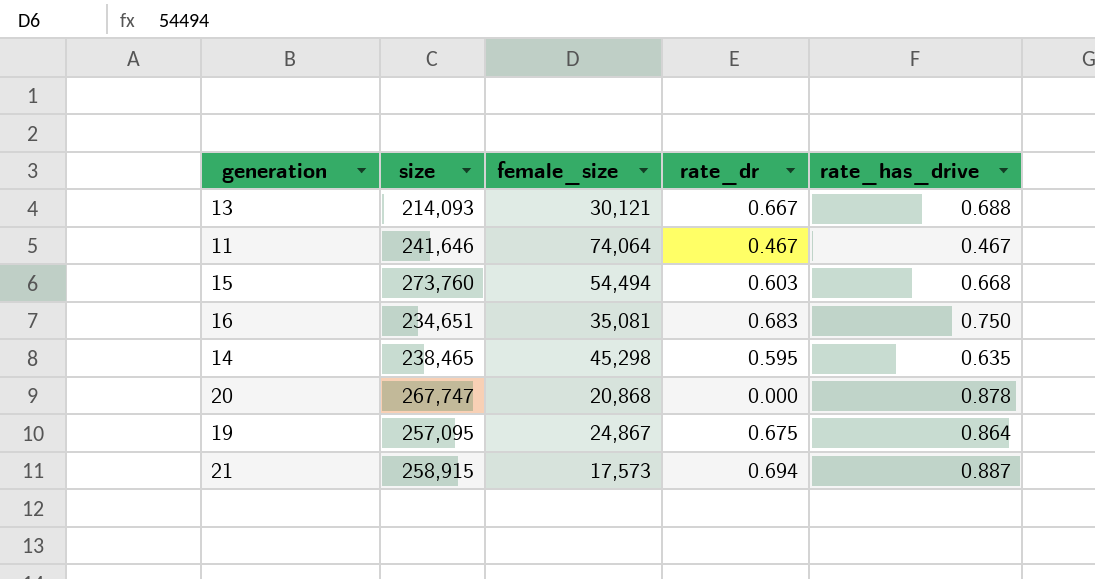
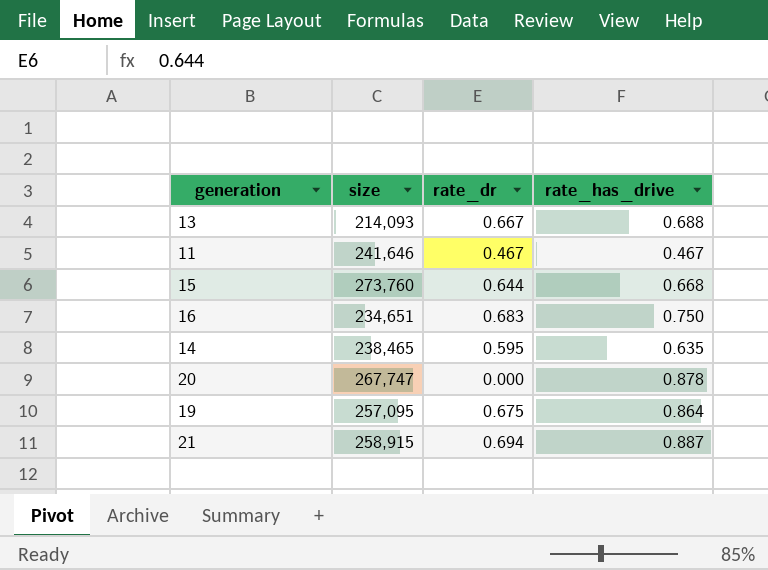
column female_size | position: 3 -> none
15 | rate_dr: 0.603 -> 0.644

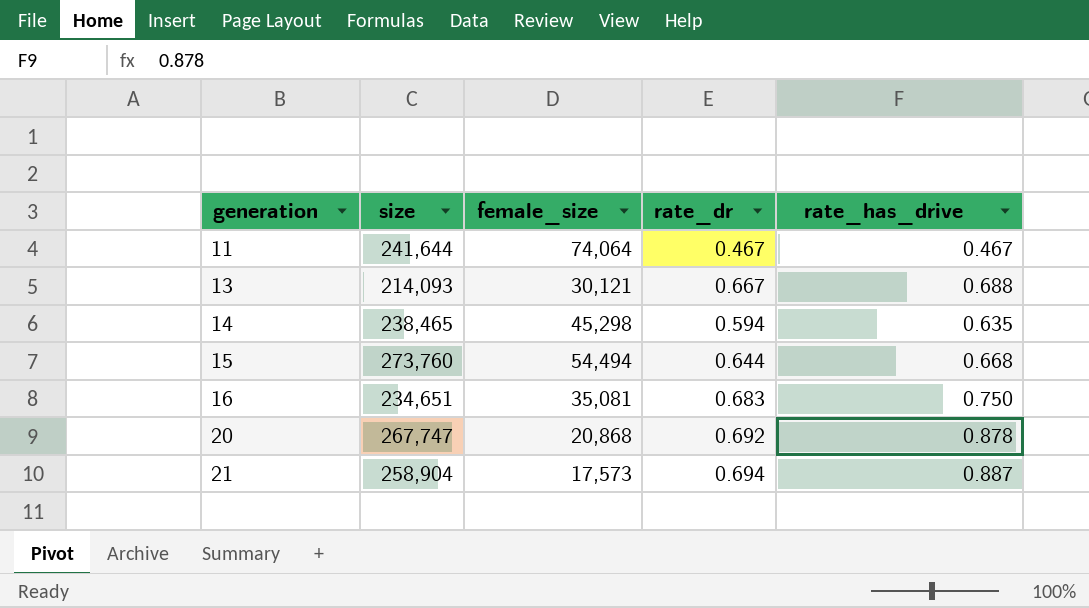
row order: none -> generation ascending
column female_size | position: none -> 3
row 19: 257,095 | 0.675 | 0.864 -> none
11 | size: 241,646 -> 241,644
14 | rate_dr: 0.595 -> 0.594
20 | rate_dr: 0.000 -> 0.692
21 | size: 258,915 -> 258,904

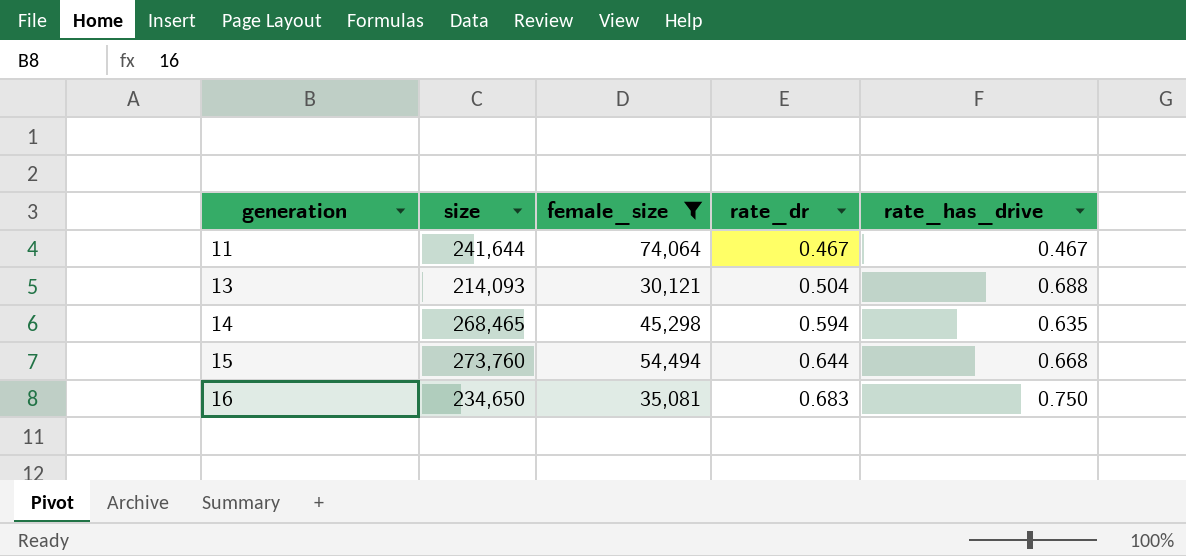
filter: none -> female_size >= 30,121
13 | rate_dr: 0.667 -> 0.504
14 | size: 238,465 -> 268,465
16 | size: 234,651 -> 234,650

